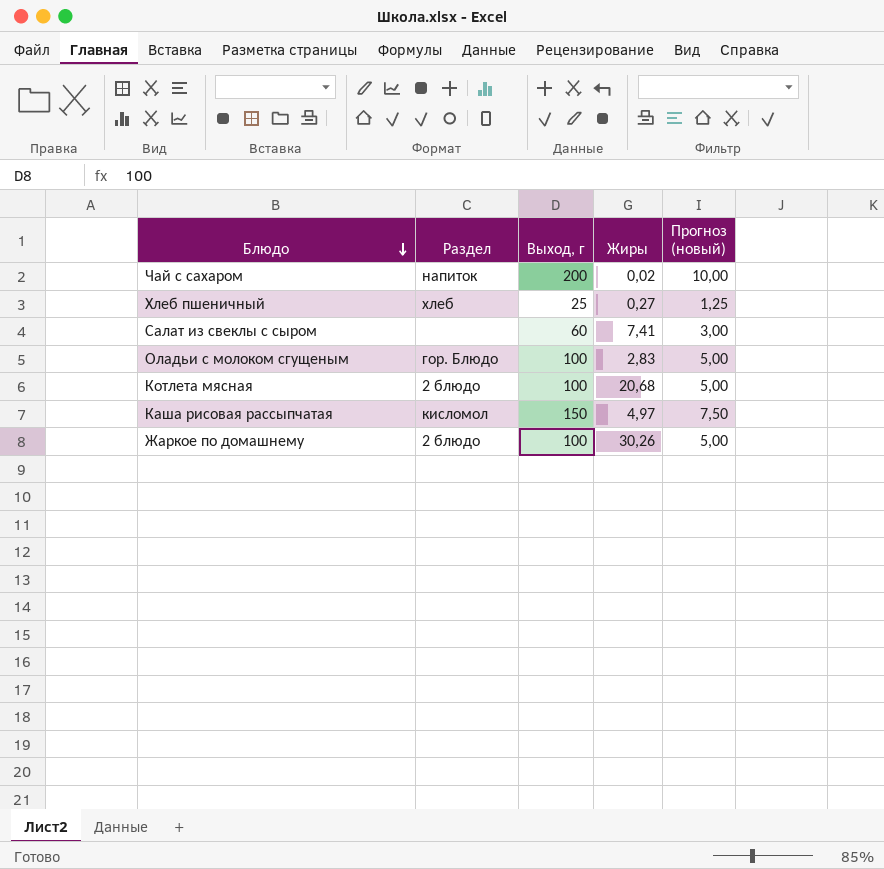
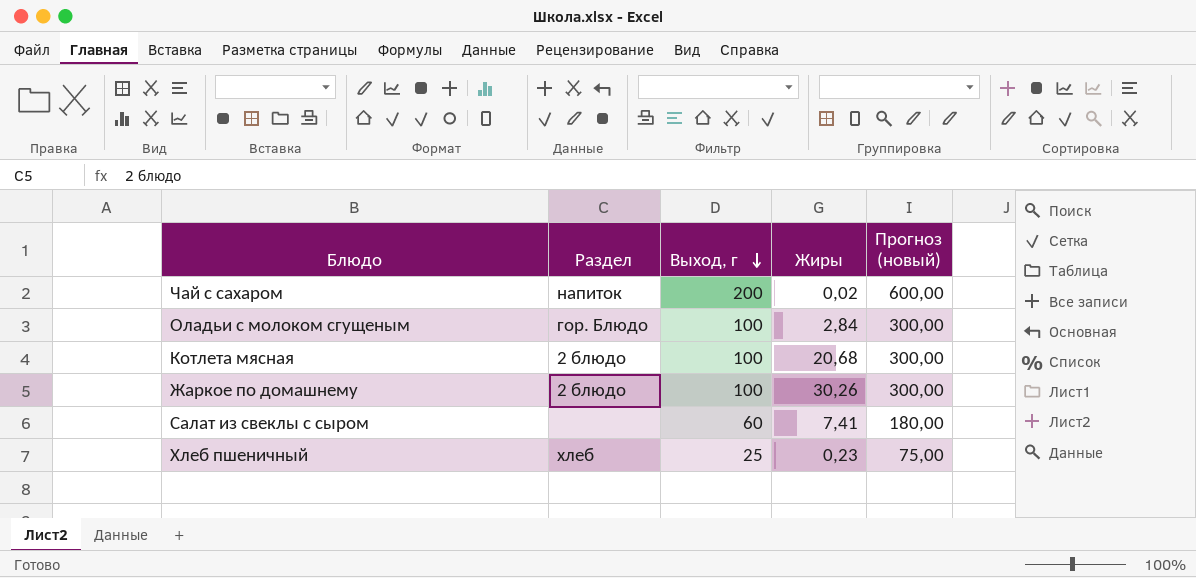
row order: Блюдо descending -> Выход, г descending
column Прогноз (новый) | formula: [Выход, г] * 0,05 -> [Выход, г] * 3
row Каша рисовая рассыпчатая: кисломол | 150 | 4,97 | 7,50 -> none
Оладьи с молоком сгущеным | Жиры: 2,83 -> 2,84
Хлеб пшеничный | Жиры: 0,27 -> 0,23

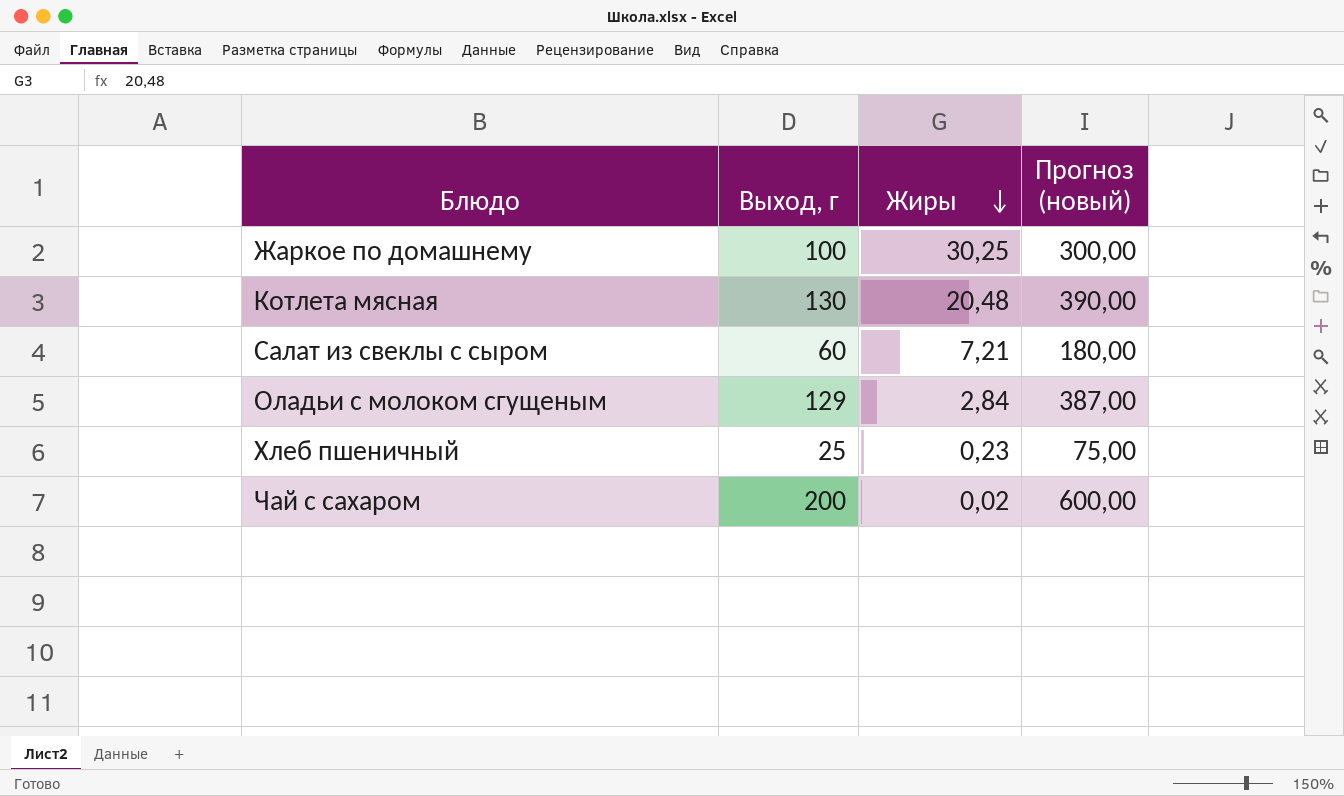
row order: Выход, г descending -> Жиры descending
column Раздел | position: 2 -> none
Жаркое по домашнему | Жиры: 30,26 -> 30,25
Котлета мясная | Выход, г: 100 -> 130
Котлета мясная | Жиры: 20,68 -> 20,48
Котлета мясная | Прогноз (новый): 300,00 -> 390,00
Салат из свеклы с сыром | Жиры: 7,41 -> 7,21
Оладьи с молоком сгущеным | Выход, г: 100 -> 129
Оладьи с молоком сгущеным | Прогноз (новый): 300,00 -> 387,00

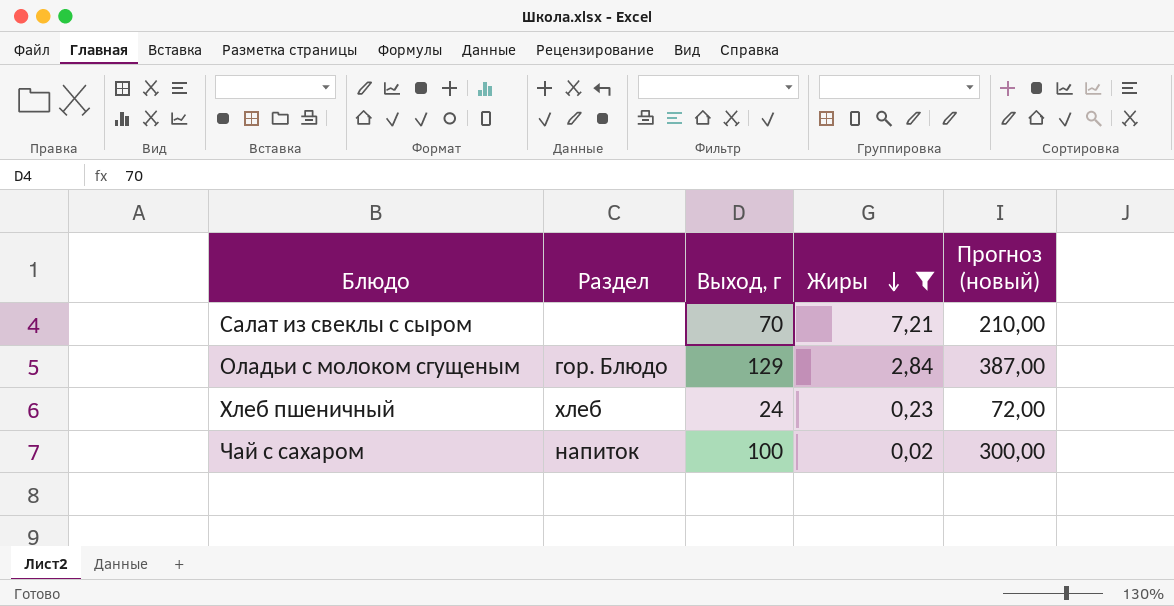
filter: none -> Жиры <= 7,21
column Раздел | position: none -> 2
Салат из свеклы с сыром | Выход, г: 60 -> 70
Салат из свеклы с сыром | Прогноз (новый): 180,00 -> 210,00
Хлеб пшеничный | Выход, г: 25 -> 24
Хлеб пшеничный | Прогноз (новый): 75,00 -> 72,00
Чай с сахаром | Выход, г: 200 -> 100
Чай с сахаром | Прогноз (новый): 600,00 -> 300,00

